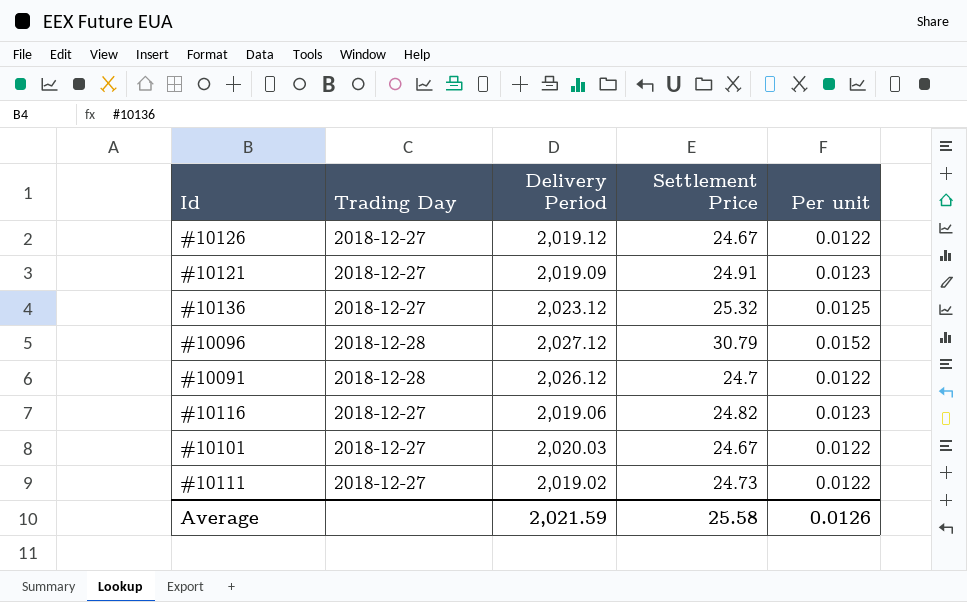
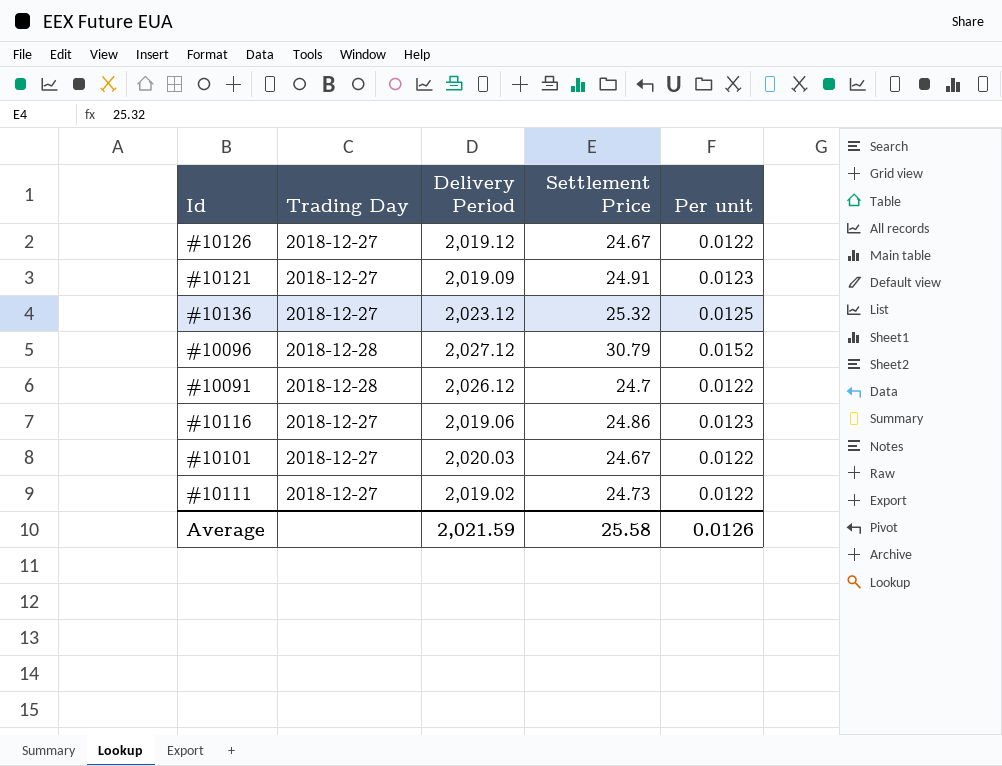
#10116 | Settlement Price: 24.82 -> 24.86

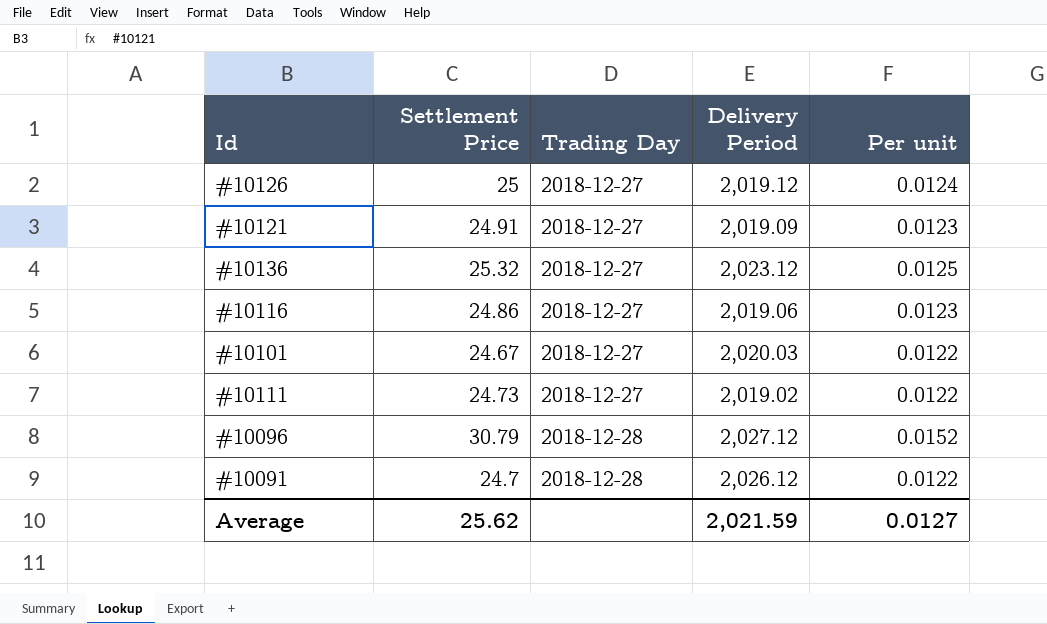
row order: none -> Trading Day ascending
column Settlement Price | position: 4 -> 2
#10126 | Settlement Price: 24.67 -> 25
#10126 | Per unit: 0.0122 -> 0.0124
Average | Settlement Price: 25.58 -> 25.62
Average | Per unit: 0.0126 -> 0.0127

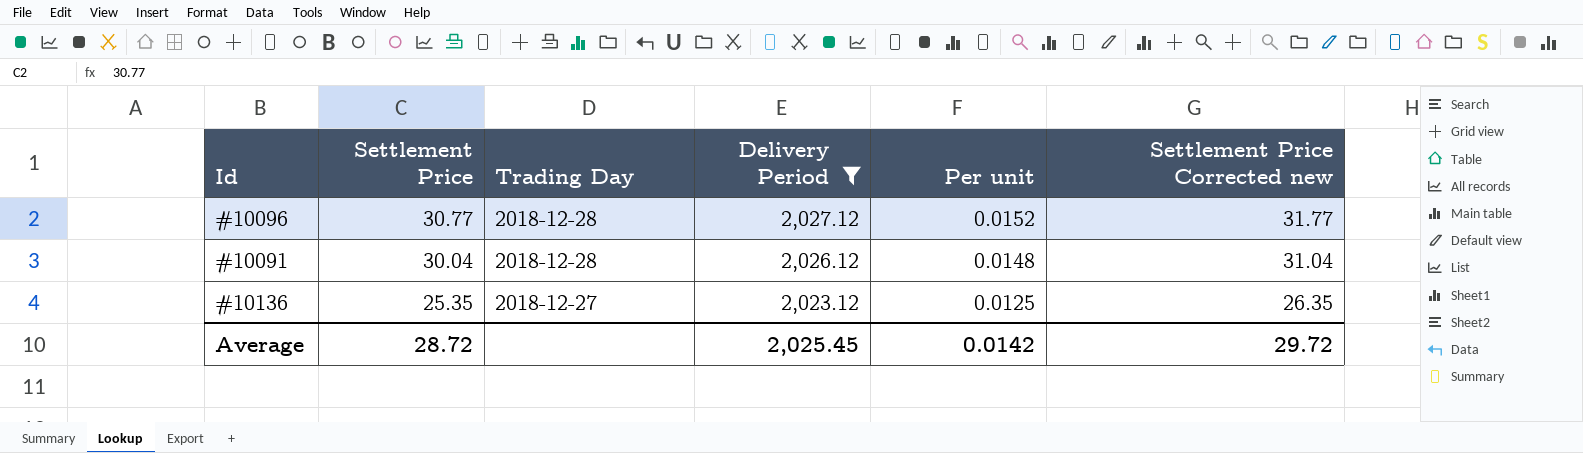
filter: none -> Delivery Period >= 2,023.12
row order: Trading Day ascending -> Settlement Price descending
column Settlement Price Corrected new | formula: none -> [Settlement Price] + 1
#10096 | Settlement Price: 30.79 -> 30.77
#10091 | Settlement Price: 24.7 -> 30.04
#10091 | Per unit: 0.0122 -> 0.0148
#10136 | Settlement Price: 25.32 -> 25.35
Average | Settlement Price: 25.62 -> 28.72
Average | Delivery Period: 2,021.59 -> 2,025.45
Average | Per unit: 0.0127 -> 0.0142

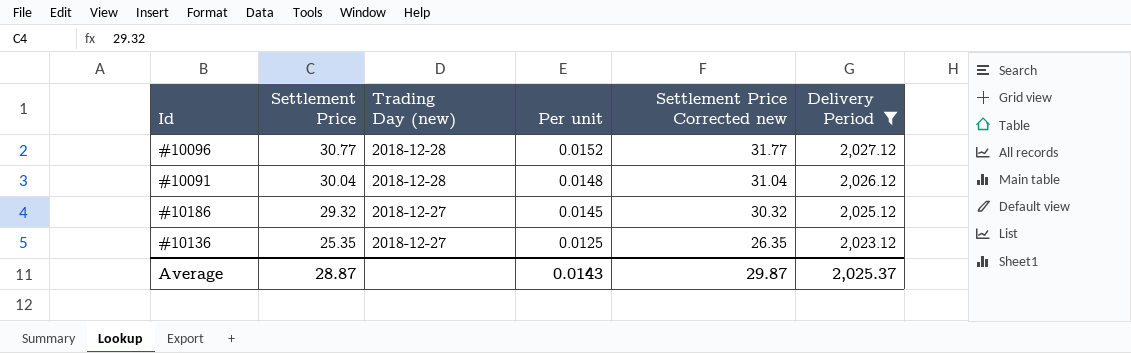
column name: Trading Day -> Trading Day (new)
column Delivery Period | position: 4 -> 6
row #10186: none -> 29.32 | 2018-12-27 | 0.0145 | 30.32 | 2,025.12
Average | Settlement Price: 28.72 -> 28.87
Average | Per unit: 0.0142 -> 0.0143
Average | Settlement Price Corrected new: 29.72 -> 29.87
Average | Delivery Period: 2,025.45 -> 2,025.37

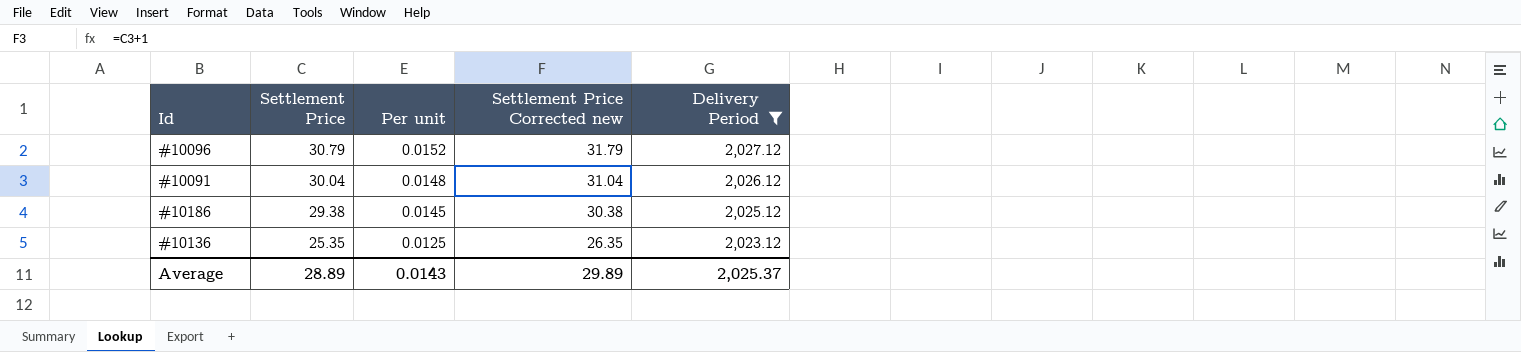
column Trading Day (new) | position: 3 -> none
#10096 | Settlement Price: 30.77 -> 30.79
#10096 | Settlement Price Corrected new: 31.77 -> 31.79
#10186 | Settlement Price: 29.32 -> 29.38
#10186 | Settlement Price Corrected new: 30.32 -> 30.38
Average | Settlement Price: 28.87 -> 28.89
Average | Settlement Price Corrected new: 29.87 -> 29.89

